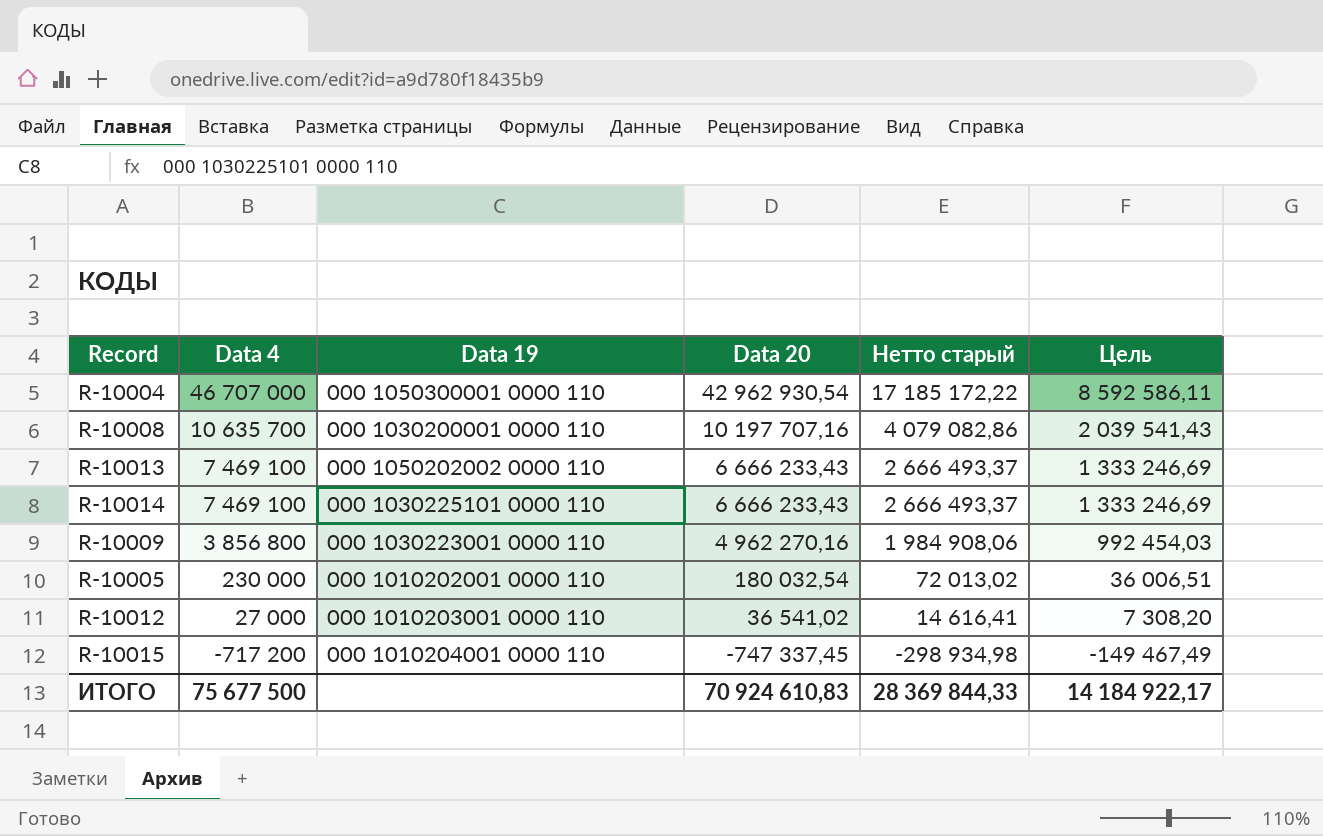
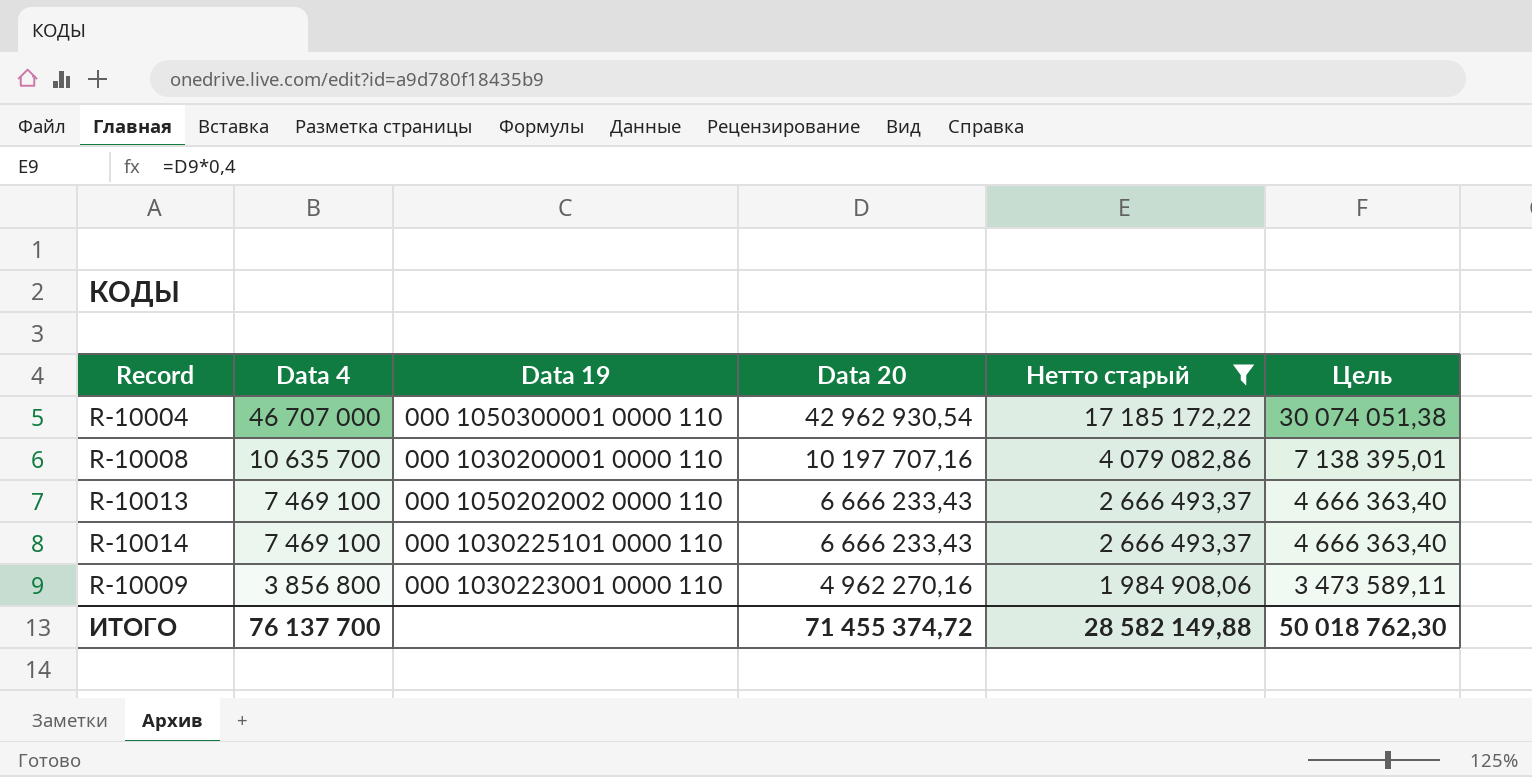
filter: none -> Нетто старый >= 1 984 908,06
column Цель | formula: [Data 20] * 0,2 -> [Data 20] * 0,7
ИТОГО | Data 4: 75 677 500 -> 76 137 700
ИТОГО | Data 20: 70 924 610,83 -> 71 455 374,72
ИТОГО | Нетто старый: 28 369 844,33 -> 28 582 149,88
ИТОГО | Цель: 14 184 922,17 -> 50 018 762,30

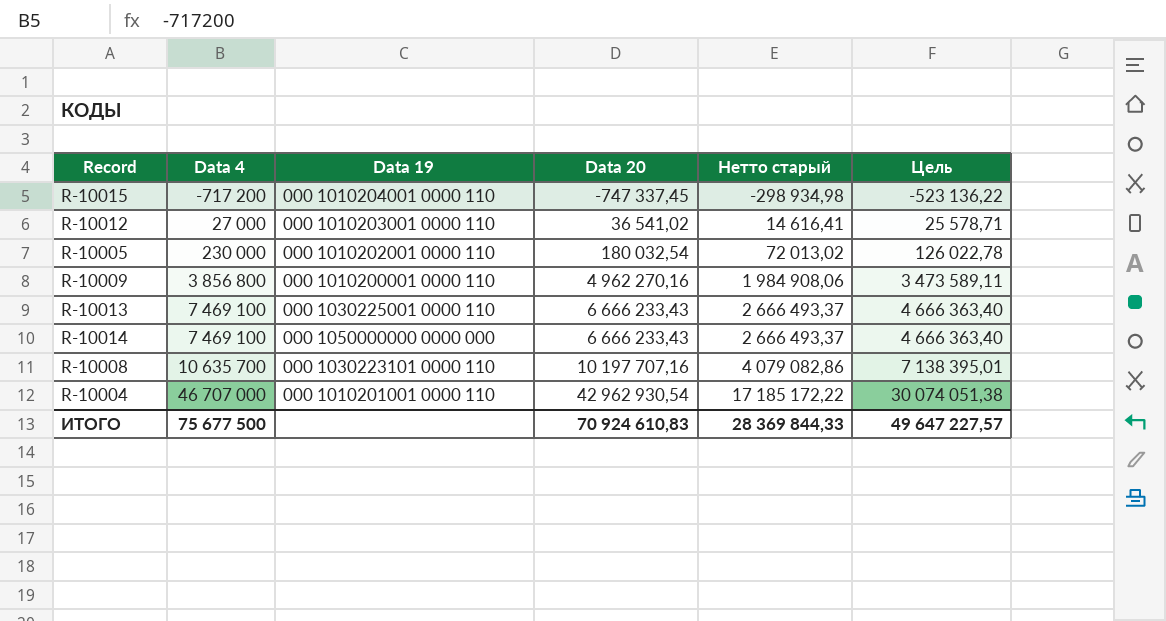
filter: Нетто старый >= 1 984 908,06 -> none
row order: Data 4 descending -> Data 4 ascending
R-10009 | Data 19: 000 1030223001 0000 110 -> 000 1010200001 0000 110
R-10013 | Data 19: 000 1050202002 0000 110 -> 000 1030225001 0000 110
R-10014 | Data 19: 000 1030225101 0000 110 -> 000 1050000000 0000 000
R-10008 | Data 19: 000 1030200001 0000 110 -> 000 1030223101 0000 110
R-10004 | Data 19: 000 1050300001 0000 110 -> 000 1010201001 0000 110
ИТОГО | Data 4: 76 137 700 -> 75 677 500
ИТОГО | Data 20: 71 455 374,72 -> 70 924 610,83
ИТОГО | Нетто старый: 28 582 149,88 -> 28 369 844,33
ИТОГО | Цель: 50 018 762,30 -> 49 647 227,57

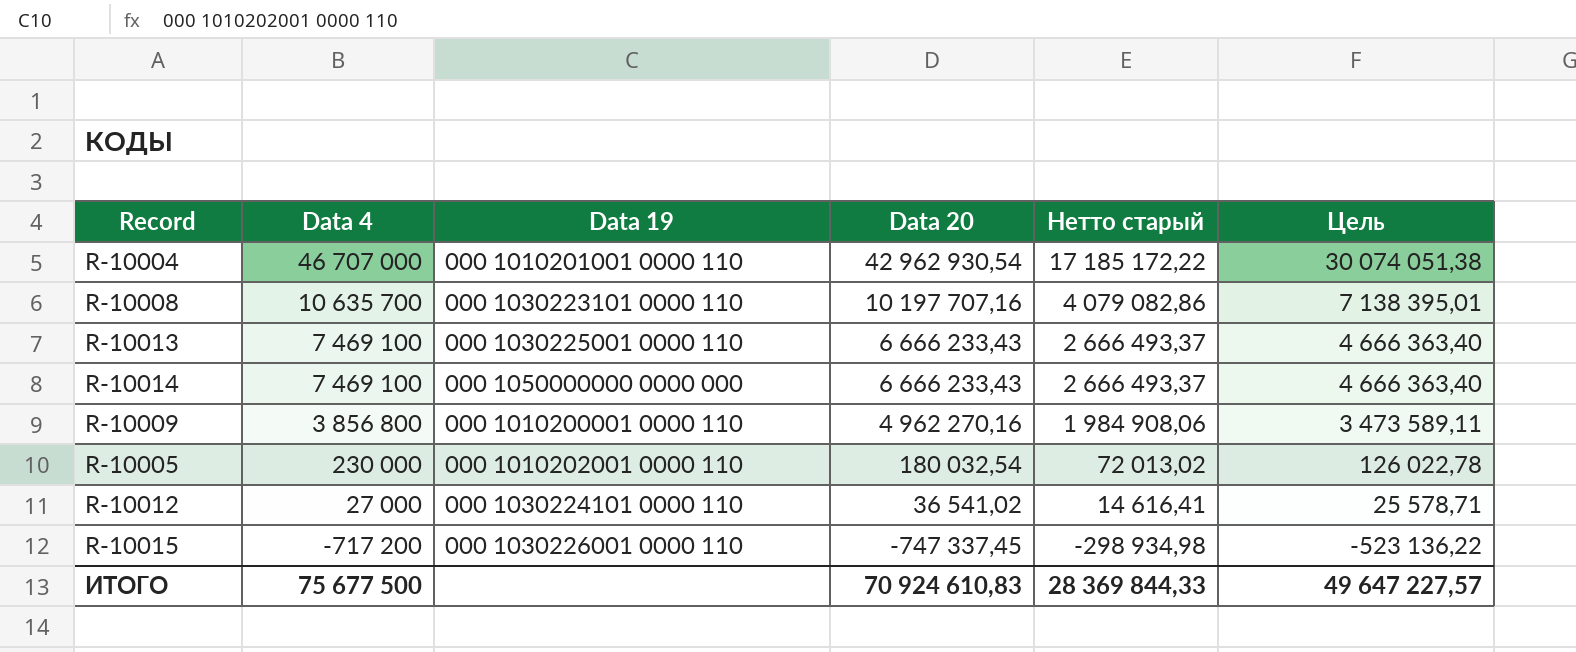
row order: Data 4 ascending -> Data 4 descending
R-10012 | Data 19: 000 1010203001 0000 110 -> 000 1030224101 0000 110
R-10015 | Data 19: 000 1010204001 0000 110 -> 000 1030226001 0000 110

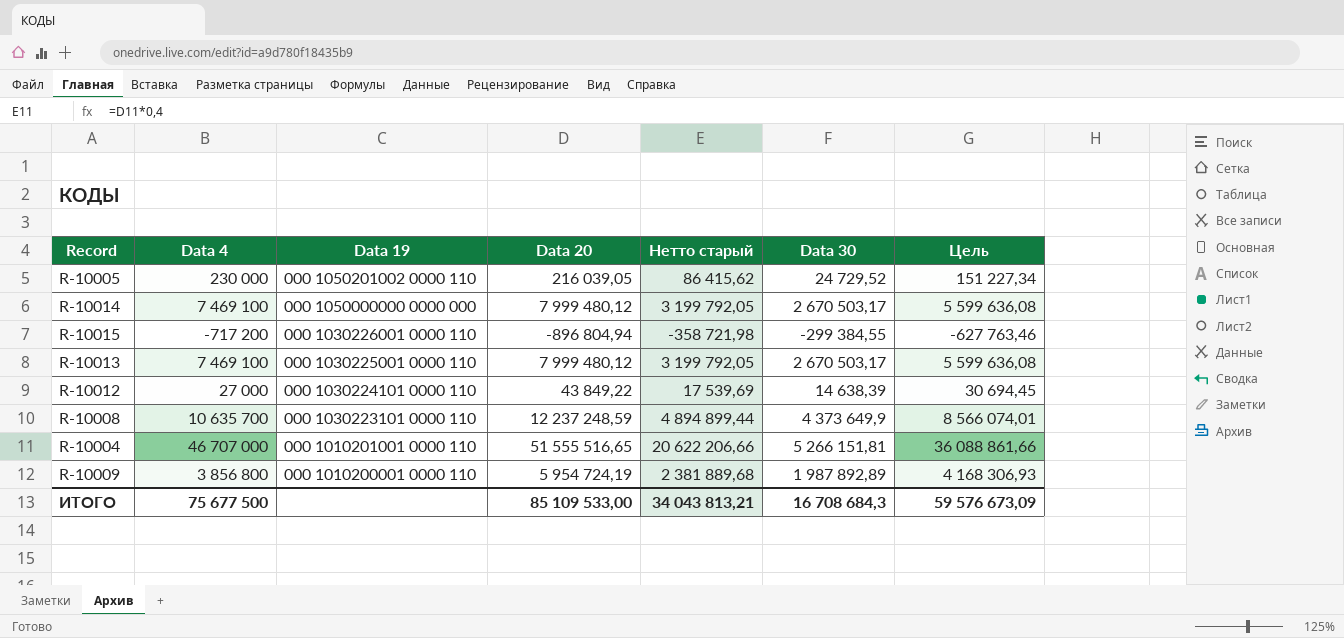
row order: Data 4 descending -> Data 19 descending
column Data 30 | position: none -> 6
R-10005 | Data 19: 000 1010202001 0000 110 -> 000 1050201002 0000 110
R-10005 | Data 20: 180 032,54 -> 216 039,05
R-10005 | Нетто старый: 72 013,02 -> 86 415,62
R-10005 | Цель: 126 022,78 -> 151 227,34
R-10014 | Data 20: 6 666 233,43 -> 7 999 480,12
R-10014 | Нетто старый: 2 666 493,37 -> 3 199 792,05
R-10014 | Цель: 4 666 363,40 -> 5 599 636,08
R-10015 | Data 20: -747 337,45 -> -896 804,94
R-10015 | Нетто старый: -298 934,98 -> -358 721,98
R-10015 | Цель: -523 136,22 -> -627 763,46
R-10013 | Data 20: 6 666 233,43 -> 7 999 480,12
R-10013 | Нетто старый: 2 666 493,37 -> 3 199 792,05
R-10013 | Цель: 4 666 363,40 -> 5 599 636,08
R-10012 | Data 20: 36 541,02 -> 43 849,22
R-10012 | Нетто старый: 14 616,41 -> 17 539,69
R-10012 | Цель: 25 578,71 -> 30 694,45
R-10008 | Data 20: 10 197 707,16 -> 12 237 248,59
R-10008 | Нетто старый: 4 079 082,86 -> 4 894 899,44
R-10008 | Цель: 7 138 395,01 -> 8 566 074,01
R-10004 | Data 20: 42 962 930,54 -> 51 555 516,65
R-10004 | Нетто старый: 17 185 172,22 -> 20 622 206,66
R-10004 | Цель: 30 074 051,38 -> 36 088 861,66
R-10009 | Data 20: 4 962 270,16 -> 5 954 724,19
R-10009 | Нетто старый: 1 984 908,06 -> 2 381 889,68
R-10009 | Цель: 3 473 589,11 -> 4 168 306,93
ИТОГО | Data 20: 70 924 610,83 -> 85 109 533,00
ИТОГО | Нетто старый: 28 369 844,33 -> 34 043 813,21
ИТОГО | Цель: 49 647 227,57 -> 59 576 673,09

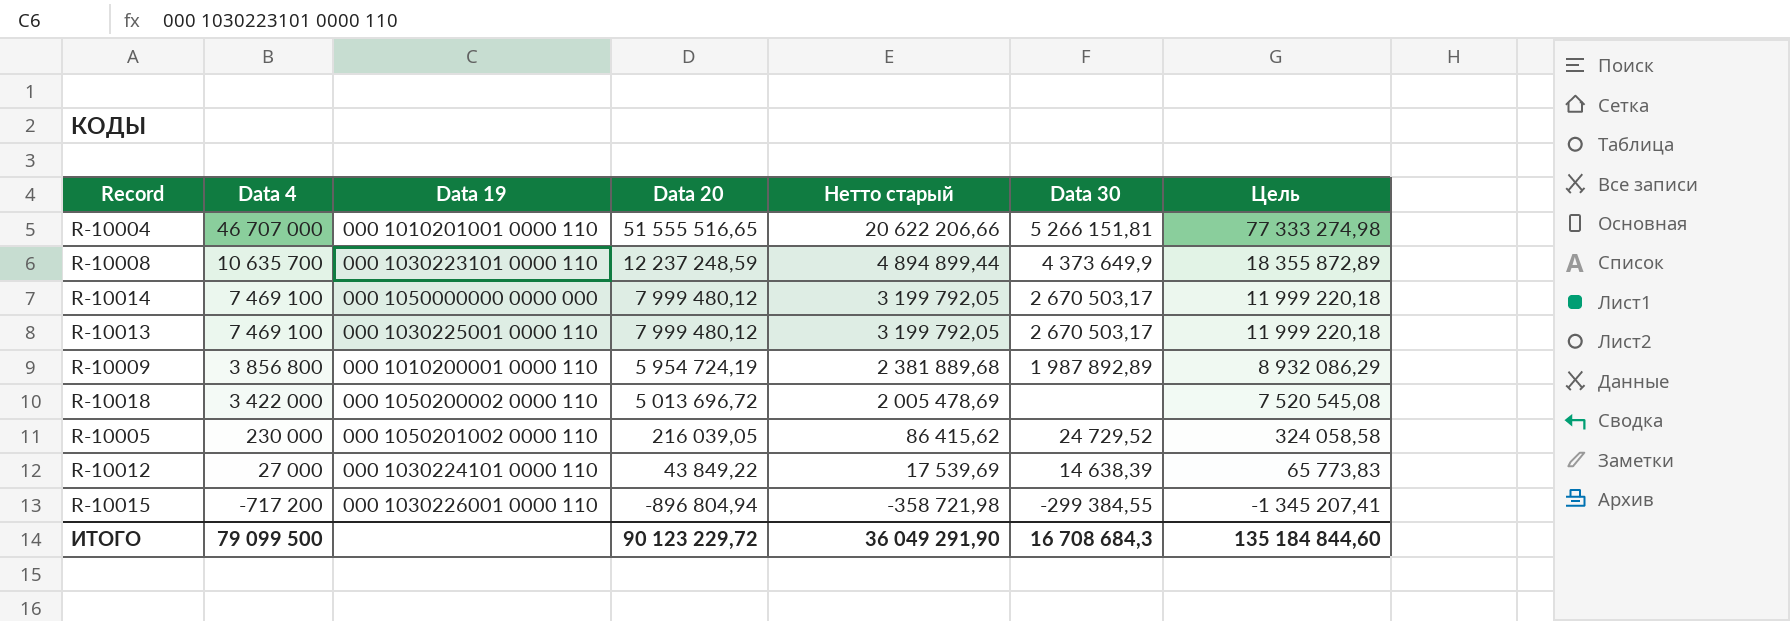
row order: Data 19 descending -> Data 4 descending
column Цель | formula: [Data 20] * 0,7 -> [Data 20] * 1,5
row R-10018: none -> 3 422 000 | 000 1050200002 0000 110 | 5 013 696,72 | 2 005 478,69 | none | 7 520 545,08
ИТОГО | Data 4: 75 677 500 -> 79 099 500
ИТОГО | Data 20: 85 109 533,00 -> 90 123 229,72
ИТОГО | Нетто старый: 34 043 813,21 -> 36 049 291,90
ИТОГО | Цель: 59 576 673,09 -> 135 184 844,60

